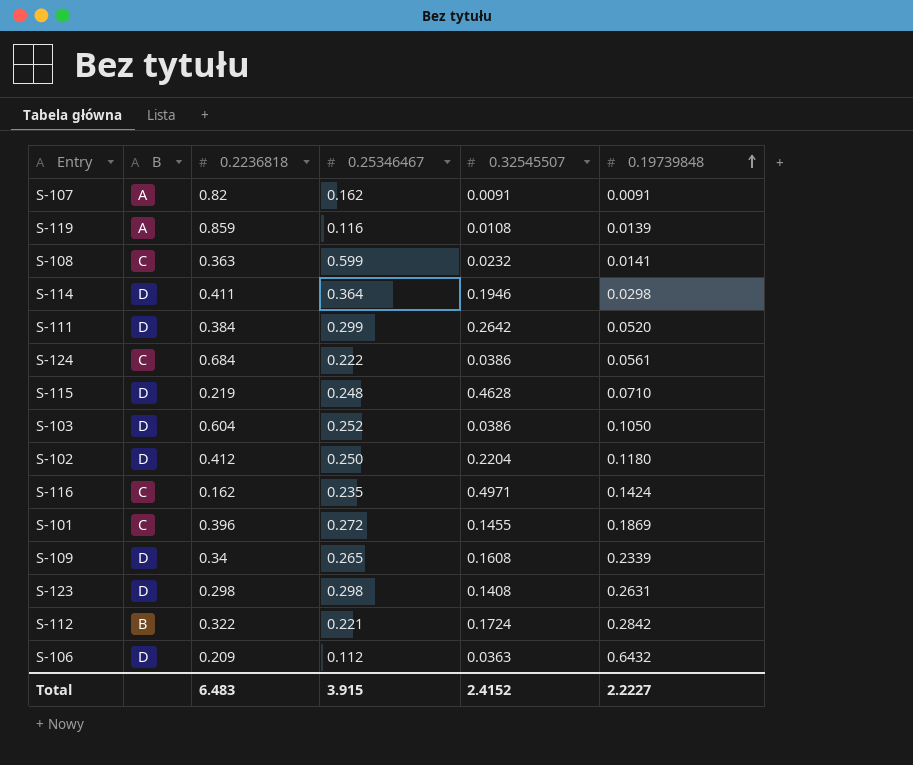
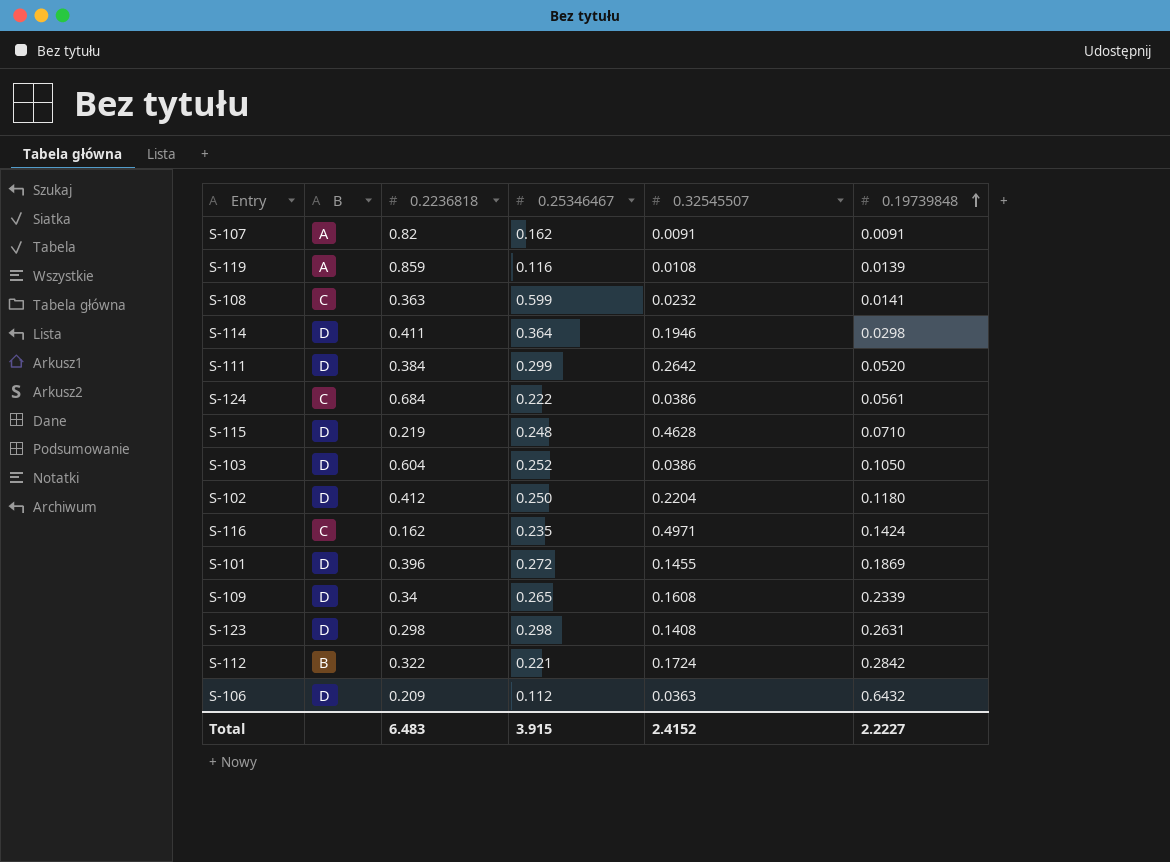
S-101 | B: C -> D

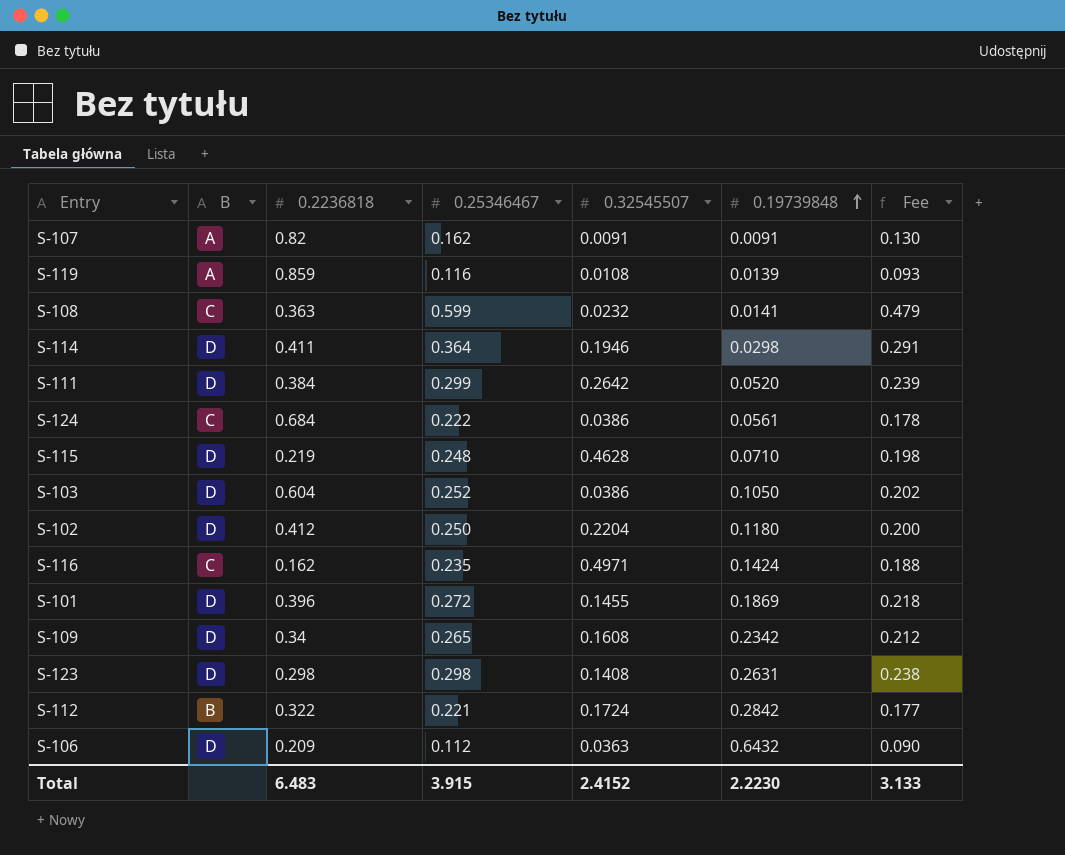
column Fee | formula: none -> [0.25346467] * 0.8
S-109 | 0.19739848: 0.2339 -> 0.2342
Total | 0.19739848: 2.2227 -> 2.2230

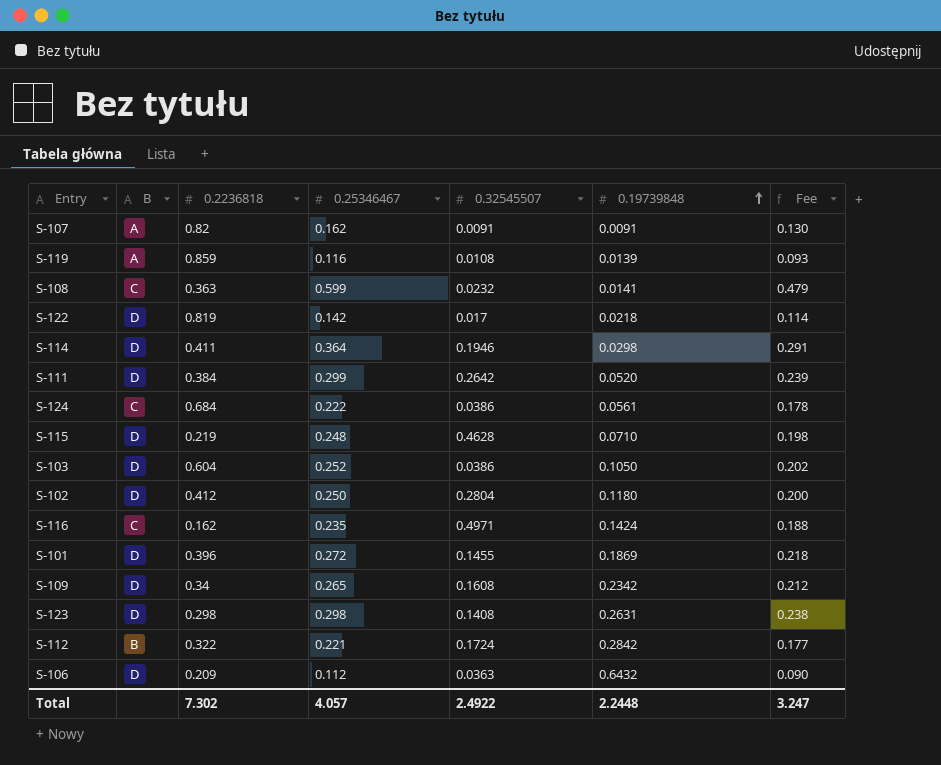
row S-122: none -> D | 0.819 | 0.142 | 0.017 | 0.0218 | 0.114
S-102 | 0.32545507: 0.2204 -> 0.2804
Total | 0.2236818: 6.483 -> 7.302
Total | 0.25346467: 3.915 -> 4.057
Total | 0.32545507: 2.4152 -> 2.4922
Total | 0.19739848: 2.2230 -> 2.2448
Total | Fee: 3.133 -> 3.247

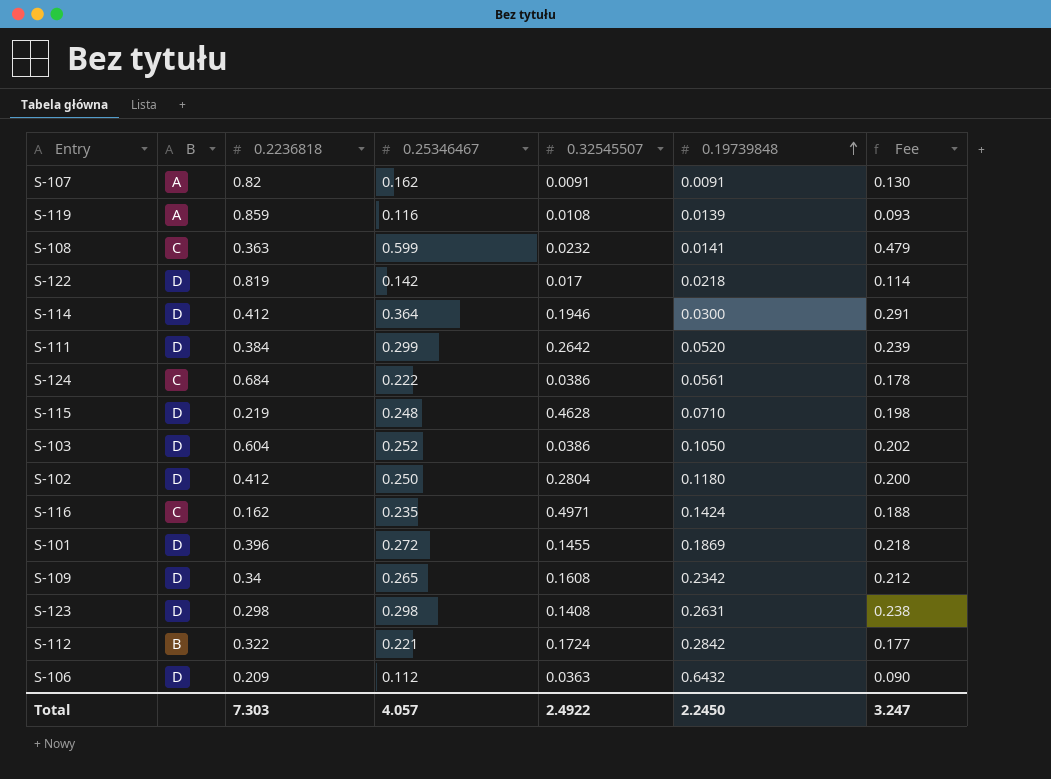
S-114 | 0.2236818: 0.411 -> 0.412
S-114 | 0.19739848: 0.0298 -> 0.0300
Total | 0.2236818: 7.302 -> 7.303
Total | 0.19739848: 2.2448 -> 2.2450

